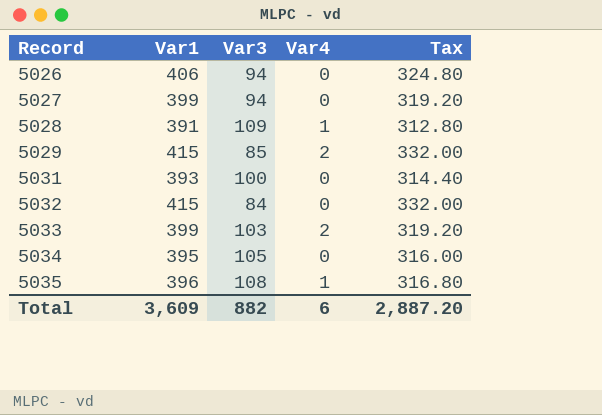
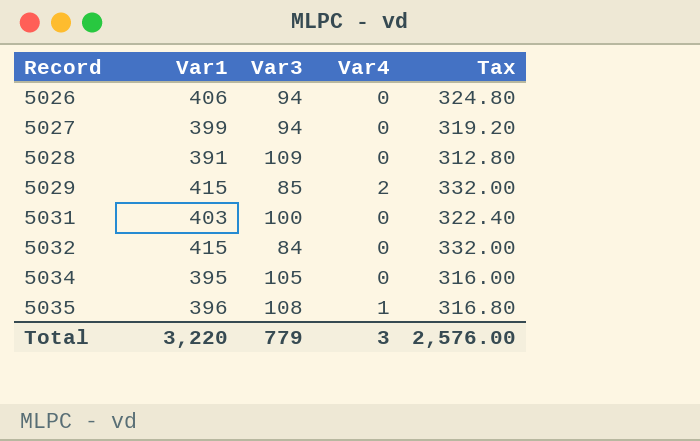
row 5033: 399 | 103 | 2 | 319.20 -> none
5028 | Var4: 1 -> 0
5031 | Var1: 393 -> 403
5031 | Tax: 314.40 -> 322.40
Total | Var1: 3,609 -> 3,220
Total | Var3: 882 -> 779
Total | Var4: 6 -> 3
Total | Tax: 2,887.20 -> 2,576.00

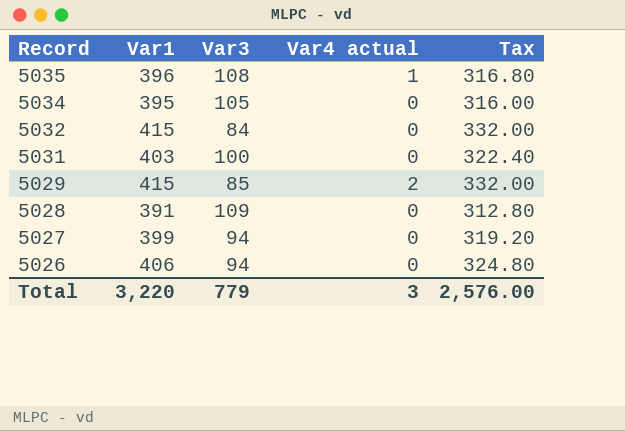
row order: Record ascending -> Record descending
column name: Var4 -> Var4 actual

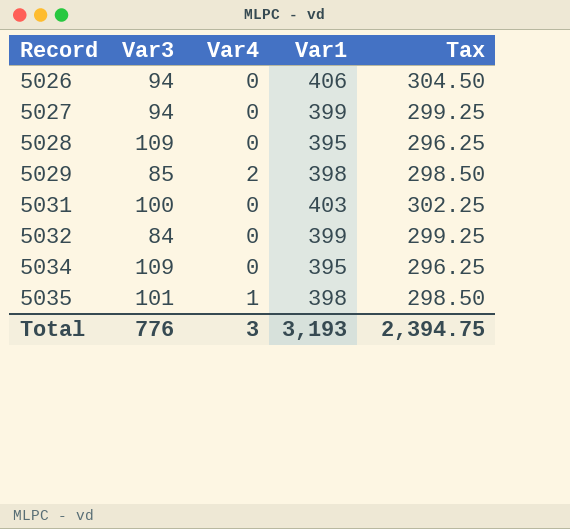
row order: Record descending -> Record ascending
column name: Var4 actual -> Var4
column Var1 | position: 2 -> 4
column Tax | formula: [Var1] * 0.8 -> [Var1] * 0.75
5028 | Var1: 391 -> 395
5029 | Var1: 415 -> 398
5032 | Var1: 415 -> 399
5034 | Var3: 105 -> 109
5035 | Var3: 108 -> 101
5035 | Var1: 396 -> 398
Total | Var3: 779 -> 776
Total | Var1: 3,220 -> 3,193
Total | Tax: 2,576.00 -> 2,394.75

